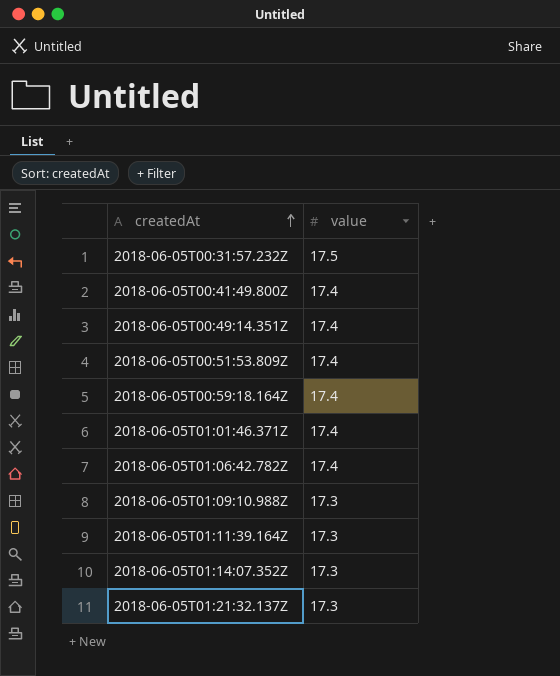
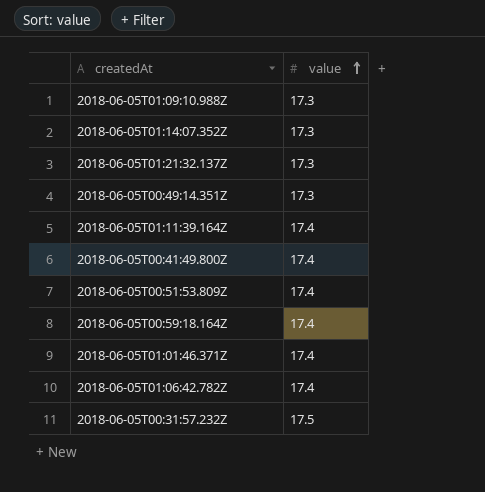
row order: createdAt ascending -> value ascending
2018-06-05T00:49:14.351Z | value: 17.4 -> 17.3
2018-06-05T01:11:39.164Z | value: 17.3 -> 17.4

